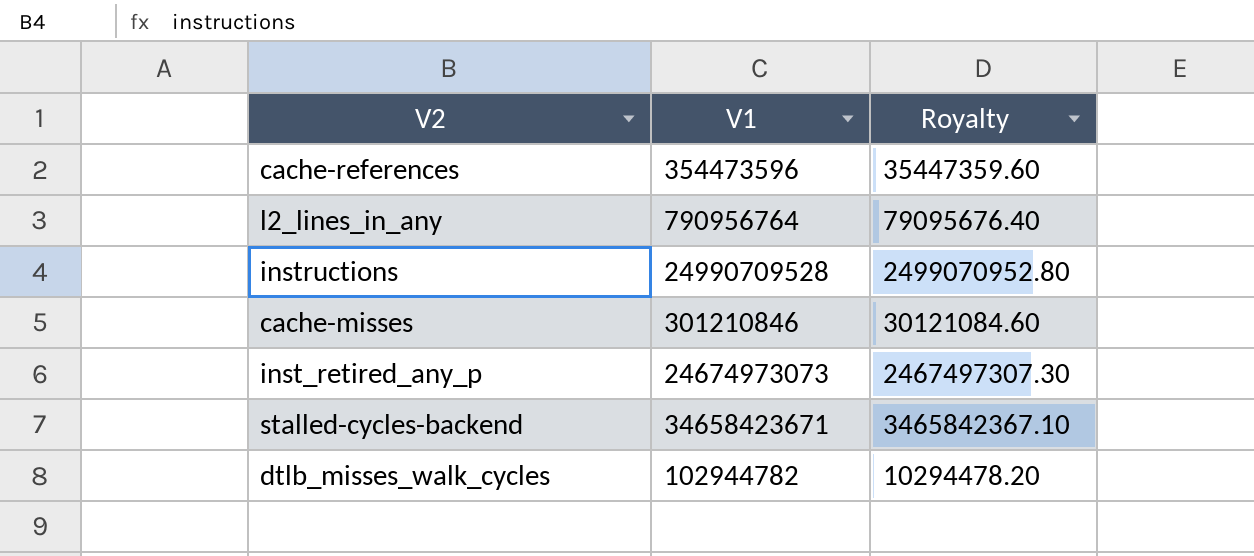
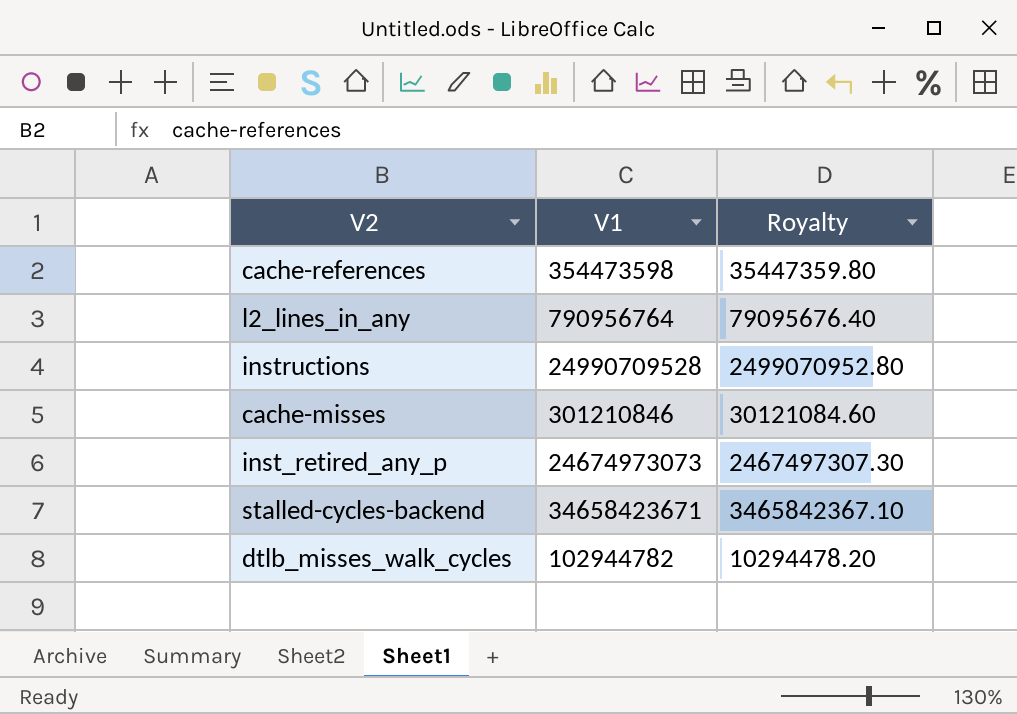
cache-references | V1: 354473596 -> 354473598
cache-references | Royalty: 35447359.60 -> 35447359.80

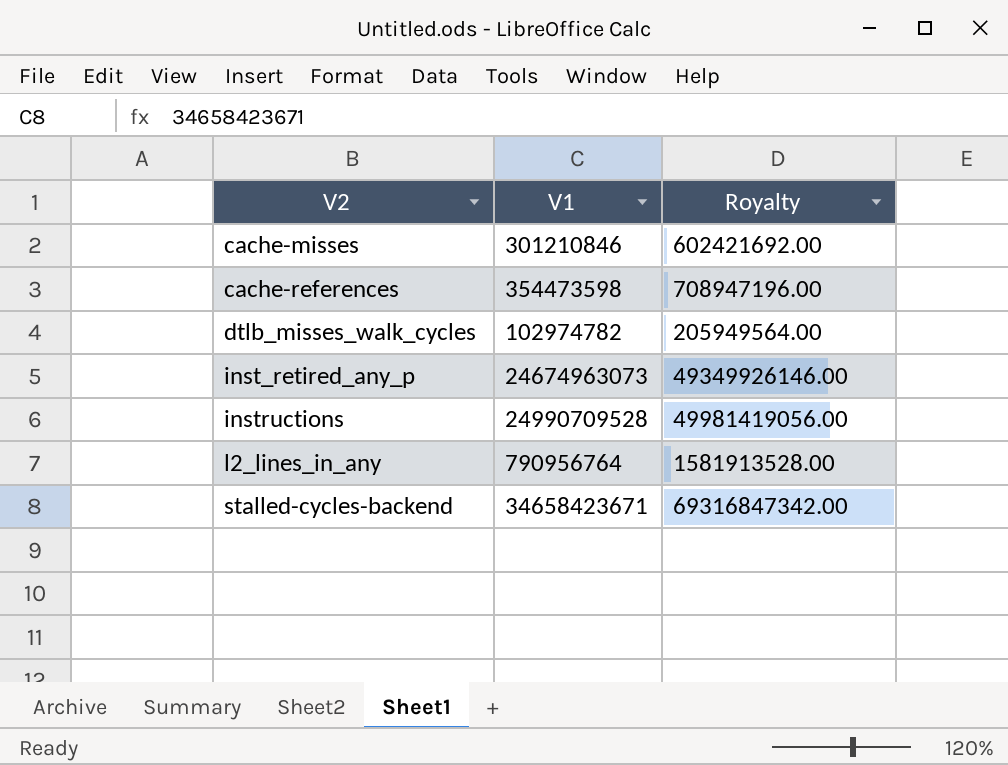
row order: none -> V2 ascending
column Royalty | formula: [V1] * 0.1 -> [V1] * 2
dtlb_misses_walk_cycles | V1: 102944782 -> 102974782
inst_retired_any_p | V1: 24674973073 -> 24674963073

